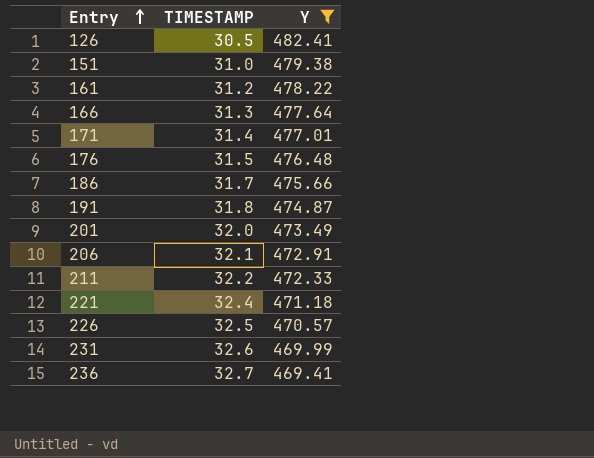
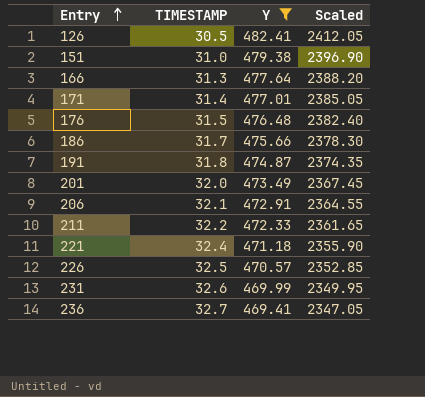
column Scaled | formula: none -> [Y] * 5
row 161: 31.2 | 478.22 -> none

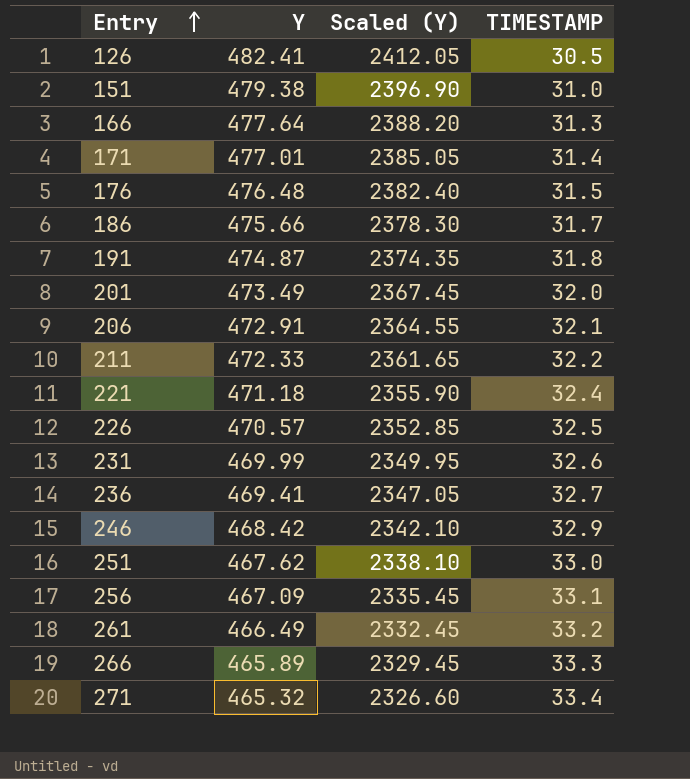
filter: Y >= 469.41 -> none
column name: Scaled -> Scaled (Y)
column TIMESTAMP | position: 2 -> 4

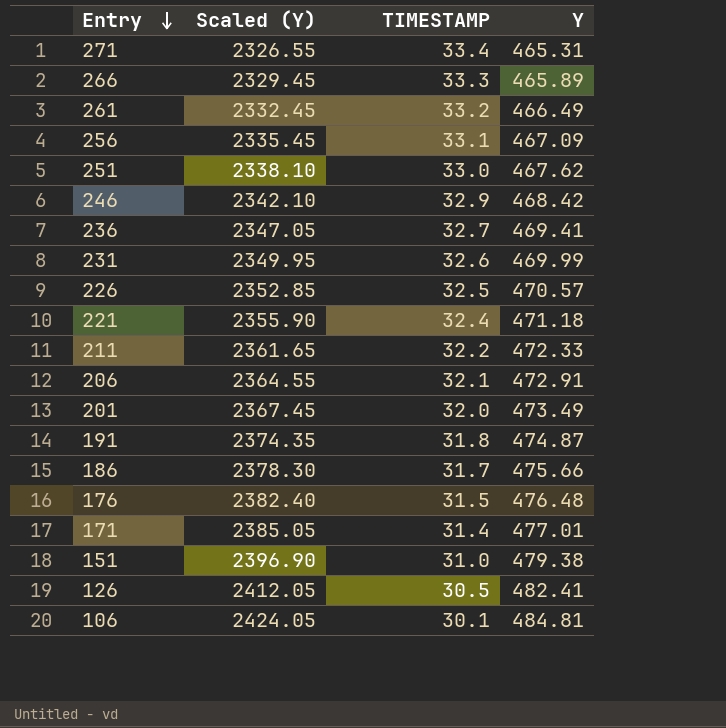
row order: Entry ascending -> Entry descending
column Y | position: 2 -> 4
row 166: 477.64 | 2388.20 | 31.3 -> none
271 | Scaled (Y): 2326.60 -> 2326.55
271 | Y: 465.32 -> 465.31
row 106: none -> 2424.05 | 30.1 | 484.81

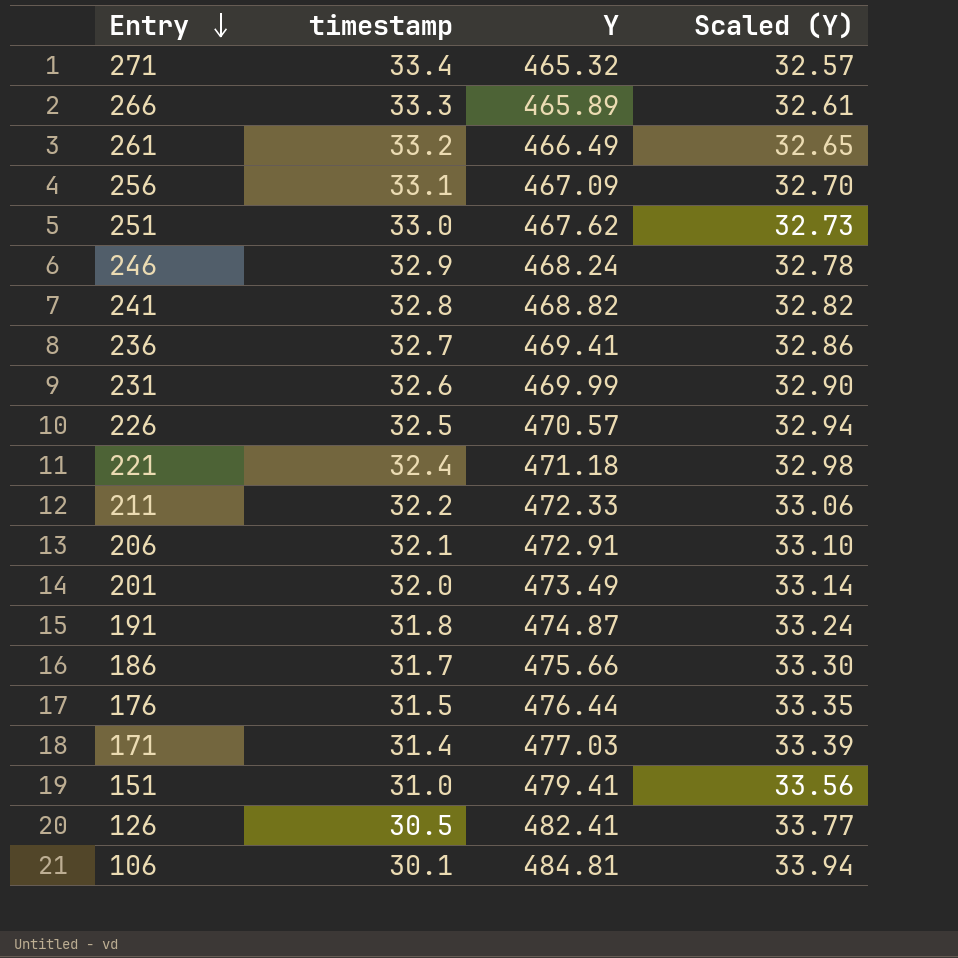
column name: TIMESTAMP -> timestamp
column Scaled (Y) | formula: [Y] * 5 -> [Y] * 0.07
column Scaled (Y) | position: 2 -> 4
271 | Y: 465.31 -> 465.32
246 | Y: 468.42 -> 468.24
row 241: none -> 32.8 | 468.82 | 32.82
176 | Y: 476.48 -> 476.44
171 | Y: 477.01 -> 477.03
151 | Y: 479.38 -> 479.41

